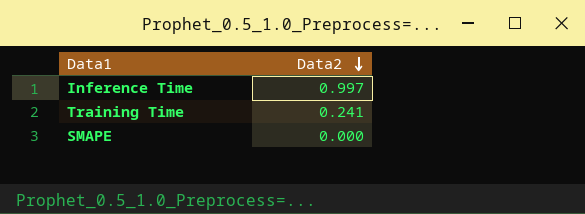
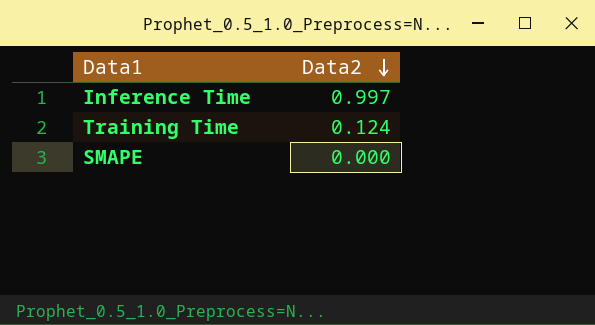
Training Time | Data2: 0.241 -> 0.124

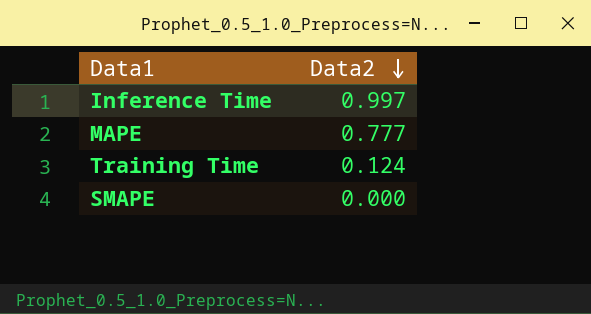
row MAPE: none -> 0.777

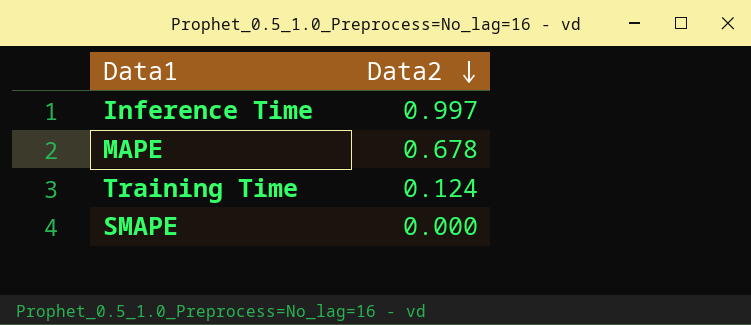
MAPE | Data2: 0.777 -> 0.678

